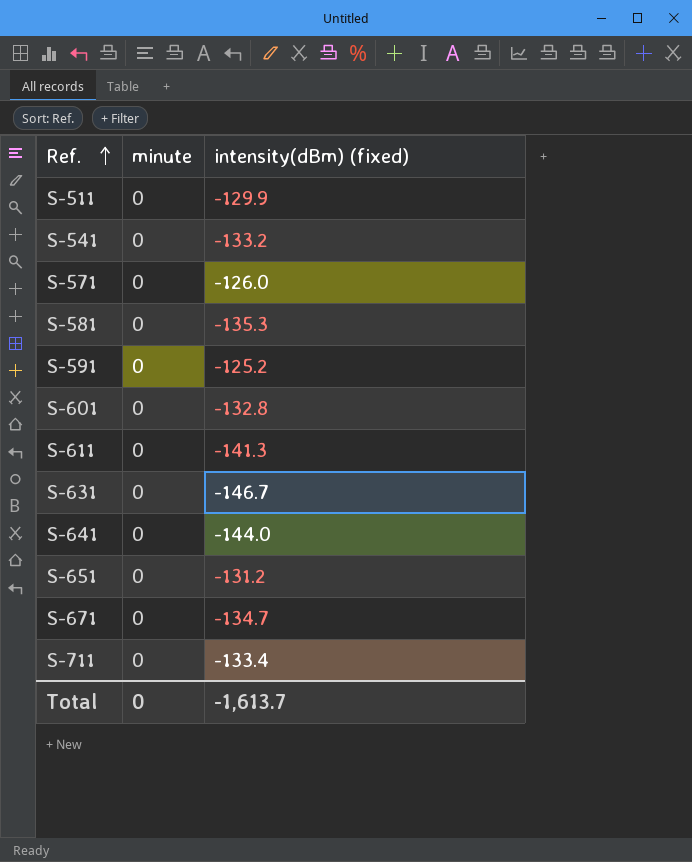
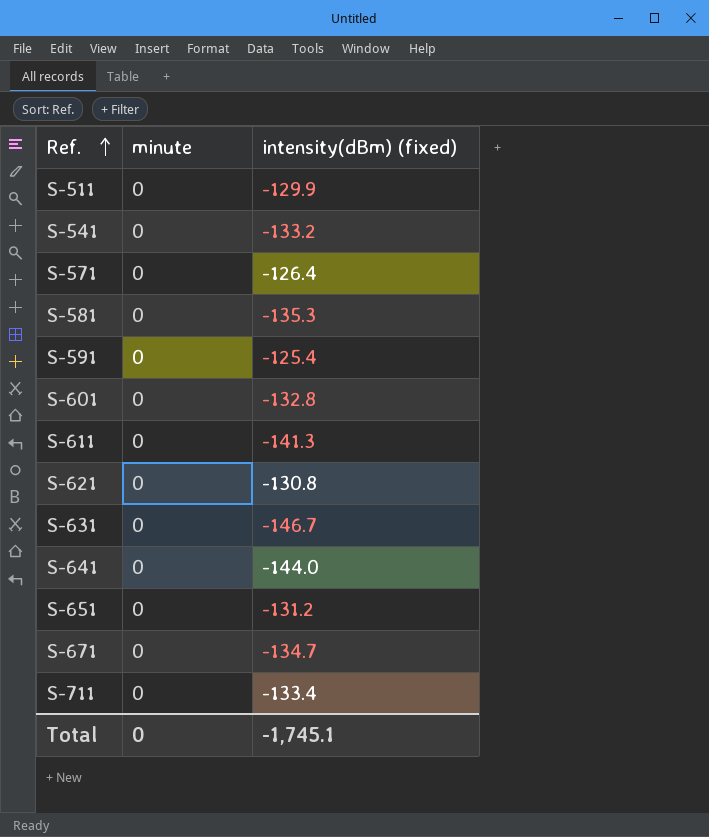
S-571 | intensity(dBm) (fixed): -126.0 -> -126.4
S-591 | intensity(dBm) (fixed): -125.2 -> -125.4
row S-621: none -> 0 | -130.8
Total | intensity(dBm) (fixed): -1,613.7 -> -1,745.1

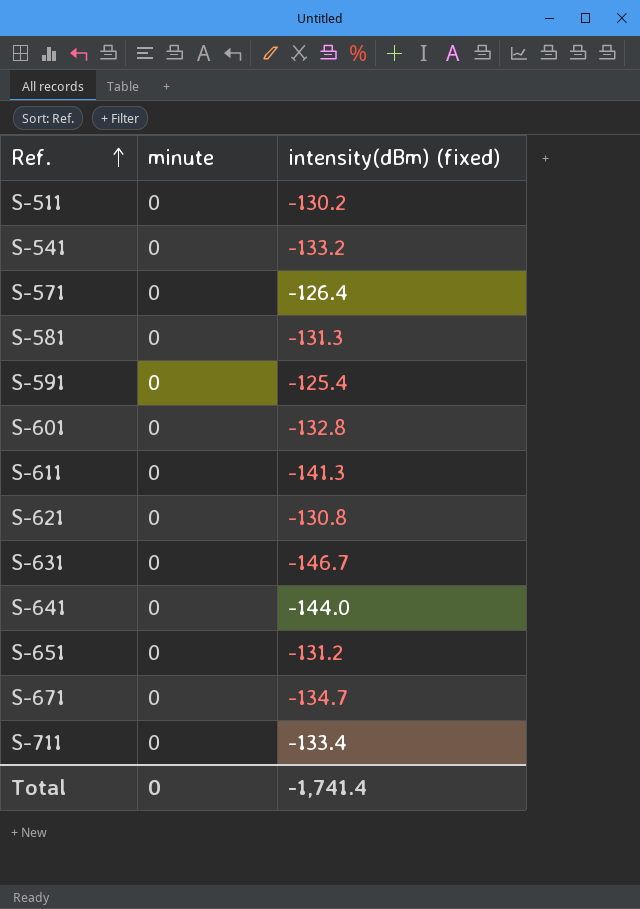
S-511 | intensity(dBm) (fixed): -129.9 -> -130.2
S-581 | intensity(dBm) (fixed): -135.3 -> -131.3
Total | intensity(dBm) (fixed): -1,745.1 -> -1,741.4

